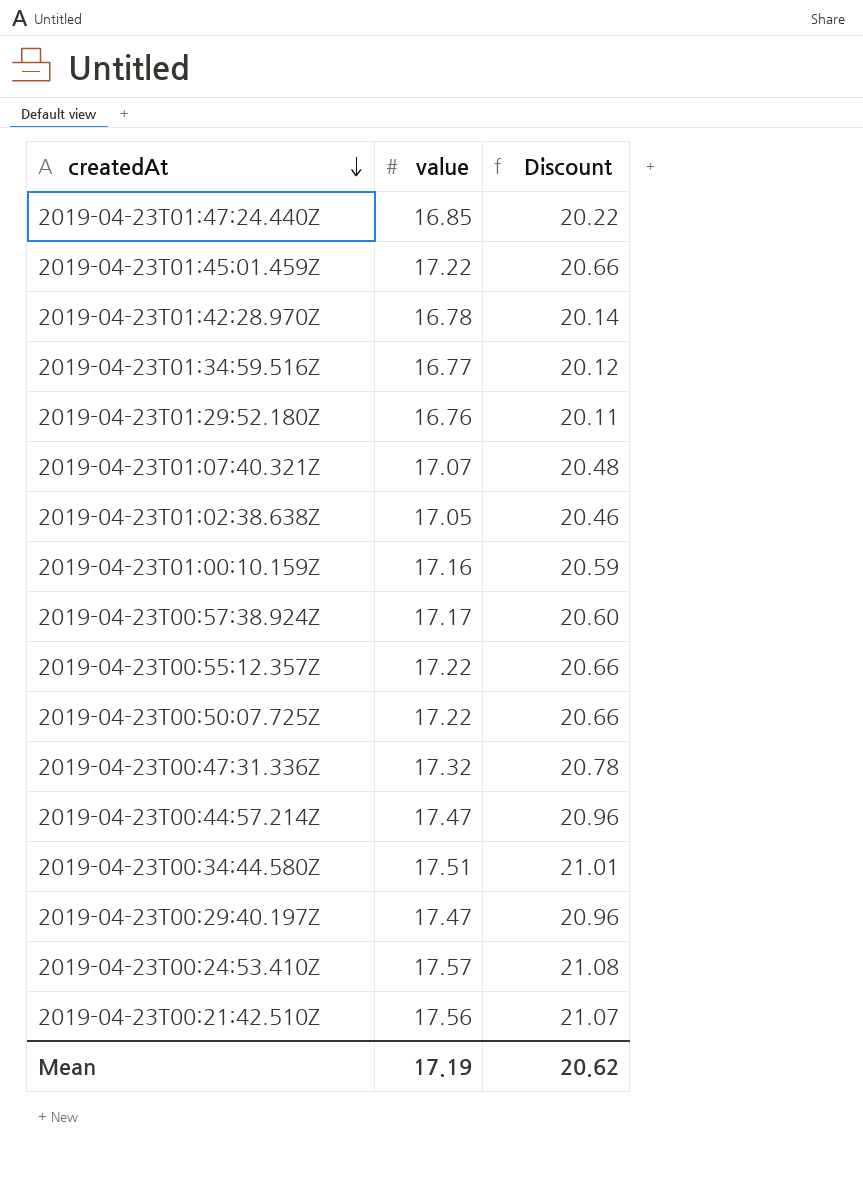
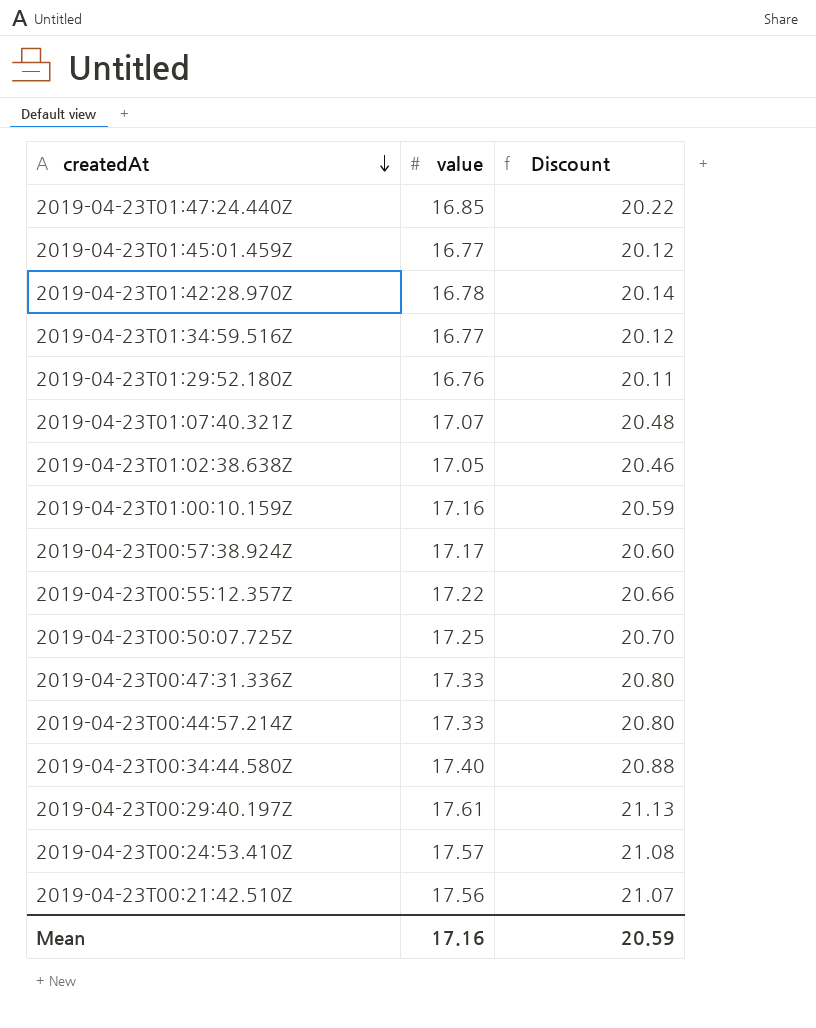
2019-04-23T01:45:01.459Z | value: 17.22 -> 16.77
2019-04-23T01:45:01.459Z | Discount: 20.66 -> 20.12
2019-04-23T00:50:07.725Z | value: 17.22 -> 17.25
2019-04-23T00:50:07.725Z | Discount: 20.66 -> 20.70
2019-04-23T00:47:31.336Z | value: 17.32 -> 17.33
2019-04-23T00:47:31.336Z | Discount: 20.78 -> 20.80
2019-04-23T00:44:57.214Z | value: 17.47 -> 17.33
2019-04-23T00:44:57.214Z | Discount: 20.96 -> 20.80
2019-04-23T00:34:44.580Z | value: 17.51 -> 17.40
2019-04-23T00:34:44.580Z | Discount: 21.01 -> 20.88
2019-04-23T00:29:40.197Z | value: 17.47 -> 17.61
2019-04-23T00:29:40.197Z | Discount: 20.96 -> 21.13
Mean | value: 17.19 -> 17.16
Mean | Discount: 20.62 -> 20.59

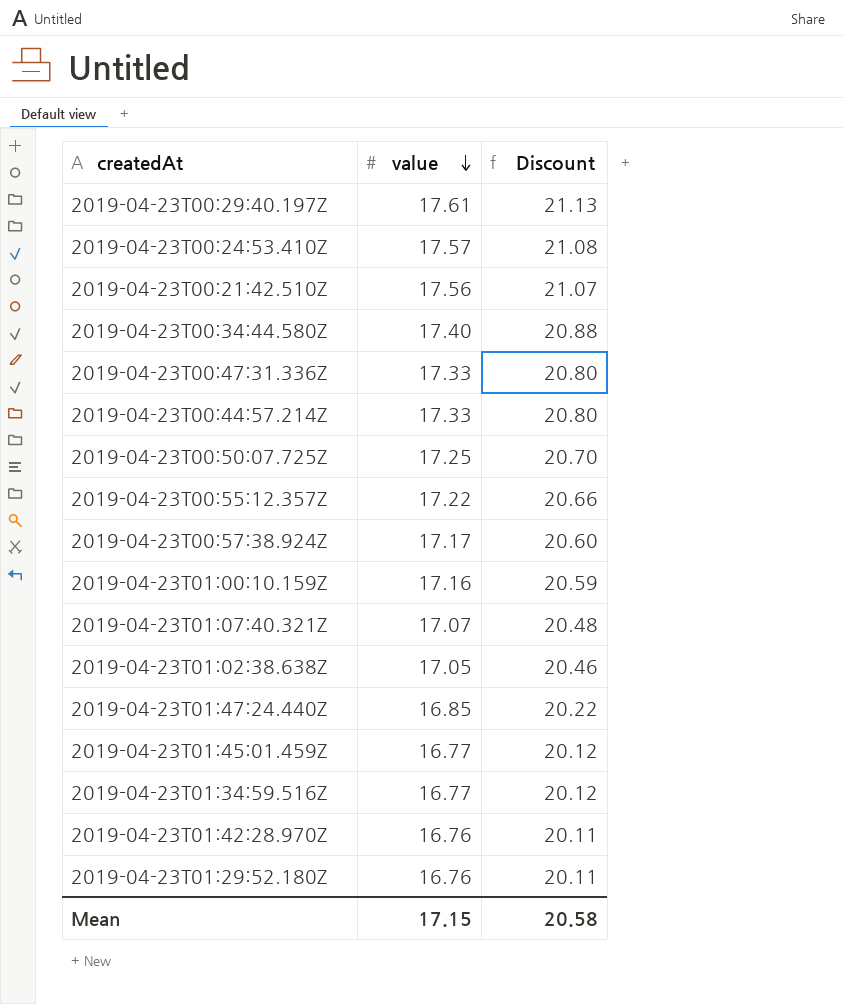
row order: createdAt descending -> value descending
2019-04-23T01:42:28.970Z | value: 16.78 -> 16.76
2019-04-23T01:42:28.970Z | Discount: 20.14 -> 20.11
Mean | value: 17.16 -> 17.15
Mean | Discount: 20.59 -> 20.58

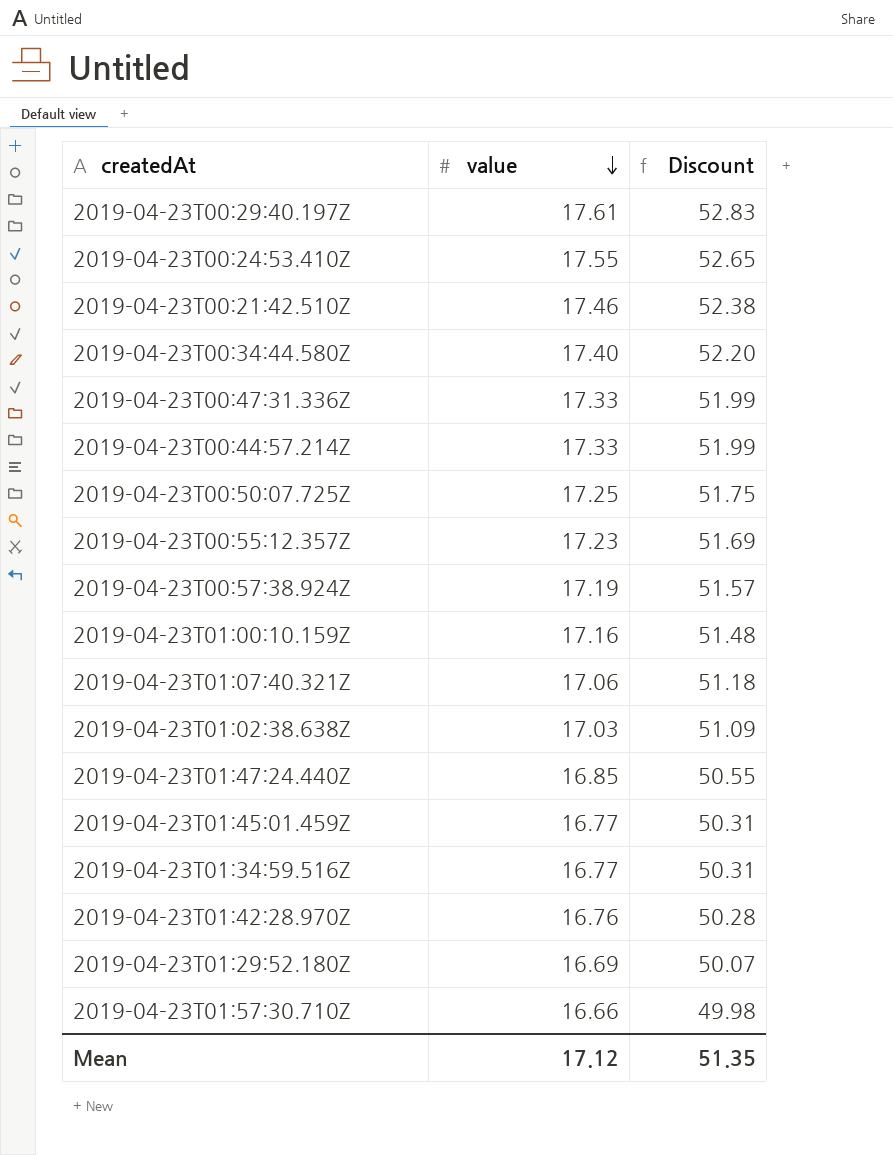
column Discount | formula: [value] * 1.2 -> [value] * 3
2019-04-23T00:24:53.410Z | value: 17.57 -> 17.55
2019-04-23T00:21:42.510Z | value: 17.56 -> 17.46
2019-04-23T00:55:12.357Z | value: 17.22 -> 17.23
2019-04-23T00:57:38.924Z | value: 17.17 -> 17.19
2019-04-23T01:07:40.321Z | value: 17.07 -> 17.06
2019-04-23T01:02:38.638Z | value: 17.05 -> 17.03
2019-04-23T01:29:52.180Z | value: 16.76 -> 16.69
row 2019-04-23T01:57:30.710Z: none -> 16.66 | 49.98
Mean | value: 17.15 -> 17.12
Mean | Discount: 20.58 -> 51.35

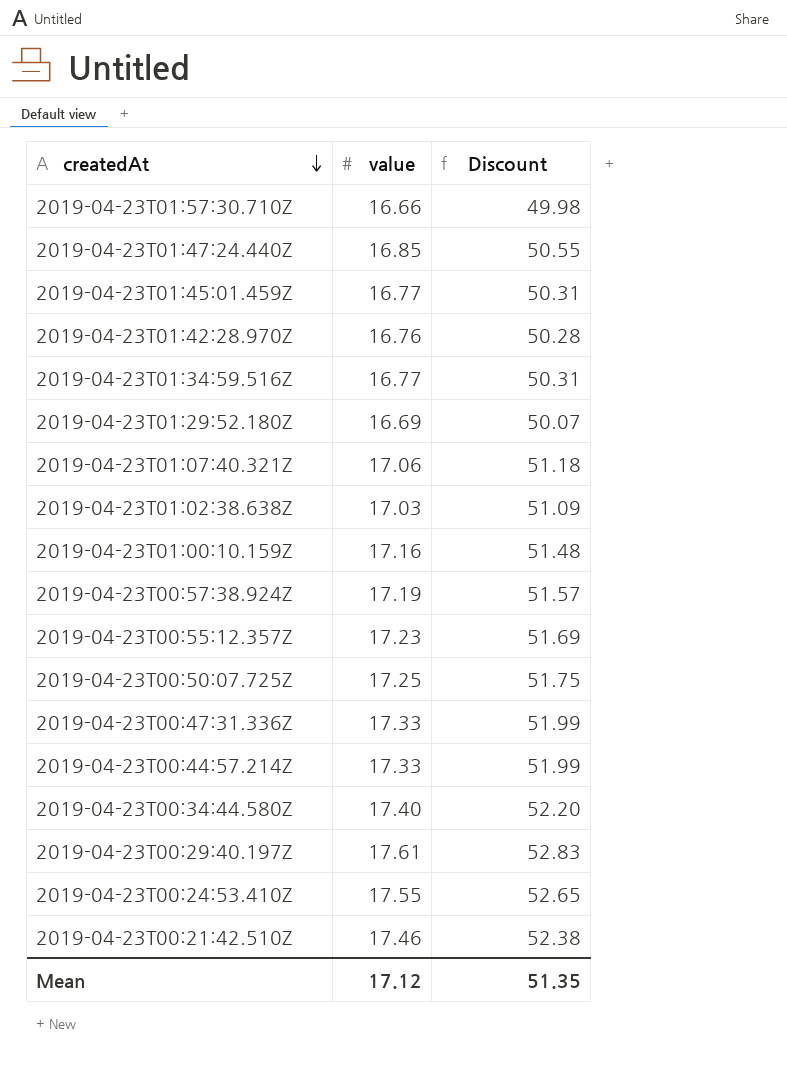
row order: value descending -> createdAt descending

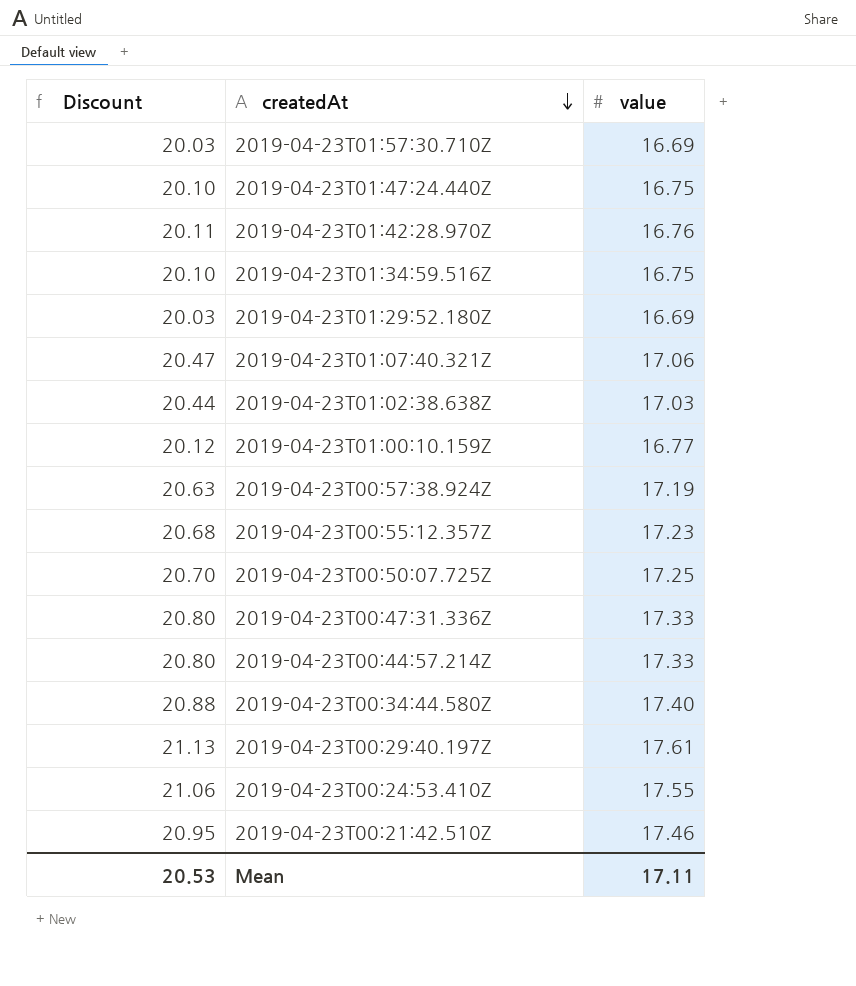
column Discount | formula: [value] * 3 -> [value] * 1.2
column Discount | position: 3 -> 1
row 2019-04-23T01:45:01.459Z: 16.77 | 50.31 -> none
2019-04-23T01:57:30.710Z | value: 16.66 -> 16.69
2019-04-23T01:47:24.440Z | value: 16.85 -> 16.75
2019-04-23T01:34:59.516Z | value: 16.77 -> 16.75
2019-04-23T01:00:10.159Z | value: 17.16 -> 16.77
Mean | Discount: 51.35 -> 20.53
Mean | value: 17.12 -> 17.11

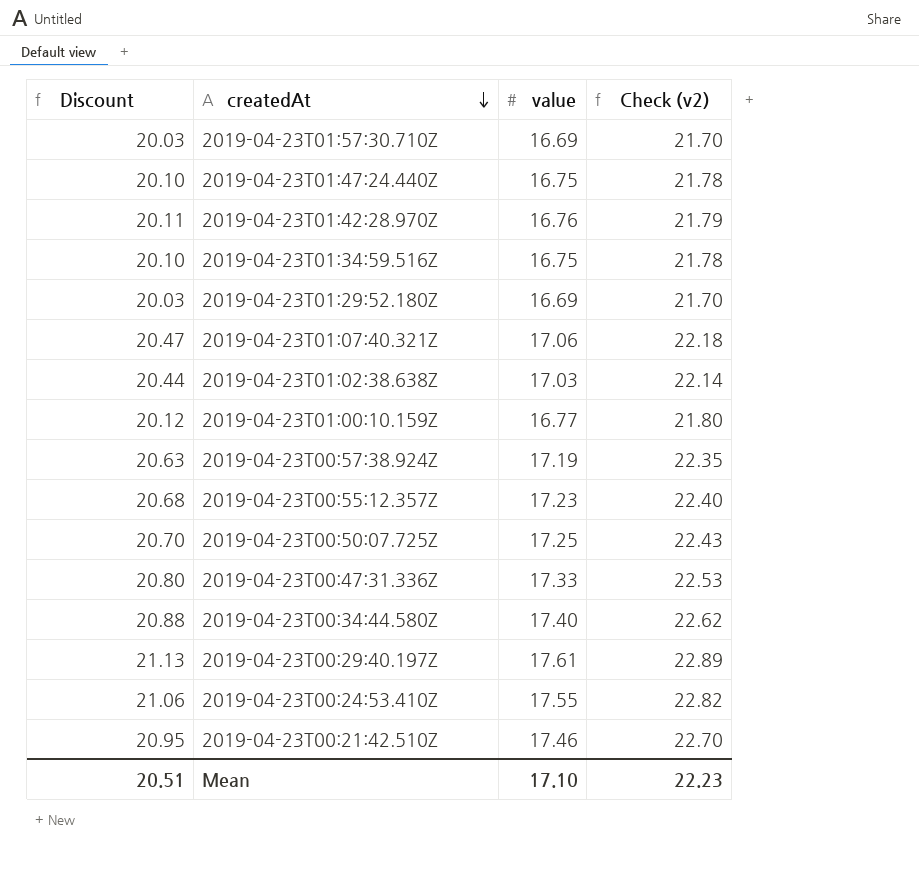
column Check (v2) | formula: none -> [value] * 1.3
row 2019-04-23T00:44:57.214Z: 20.80 | 17.33 -> none
Mean | Discount: 20.53 -> 20.51
Mean | value: 17.11 -> 17.10

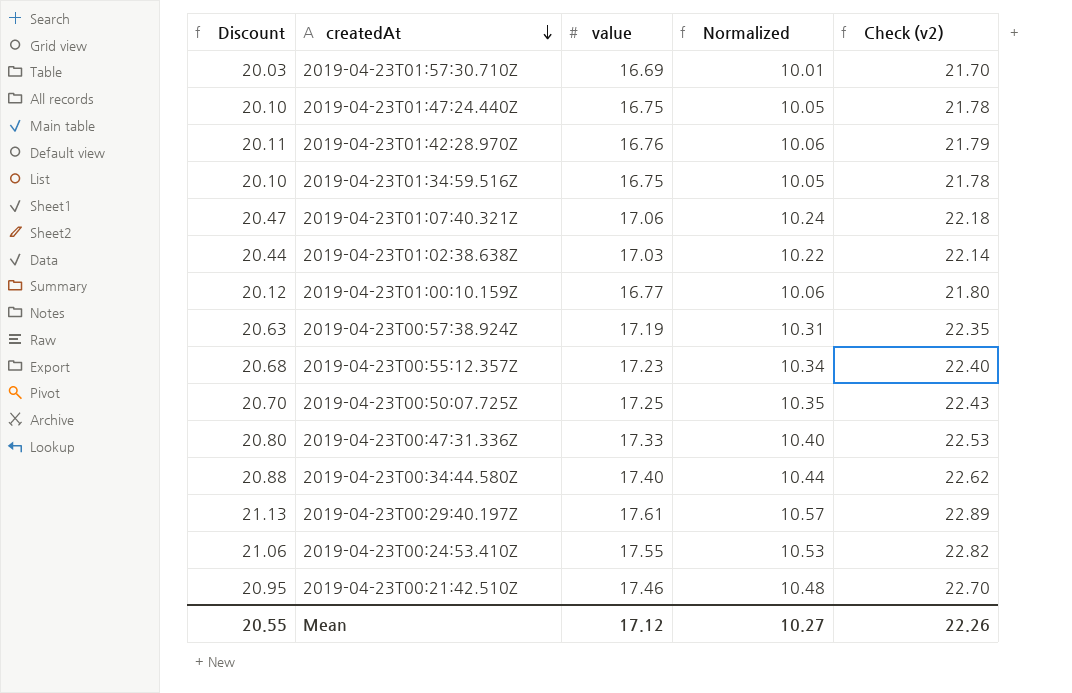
column Normalized | formula: none -> [value] * 0.6
row 2019-04-23T01:29:52.180Z: 20.03 | 16.69 | 21.70 -> none
Mean | Discount: 20.51 -> 20.55
Mean | value: 17.10 -> 17.12
Mean | Check (v2): 22.23 -> 22.26

